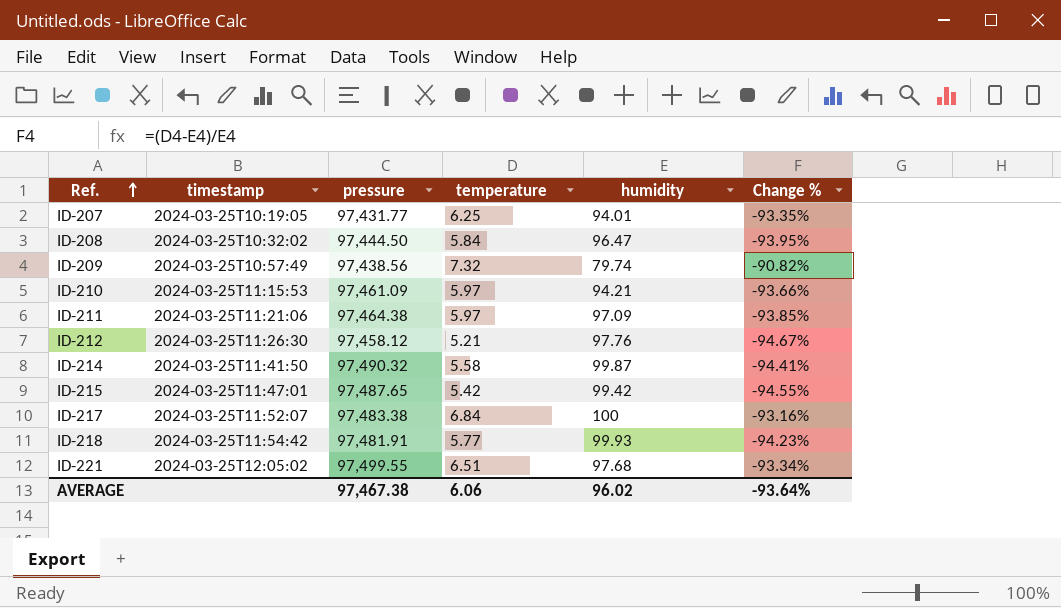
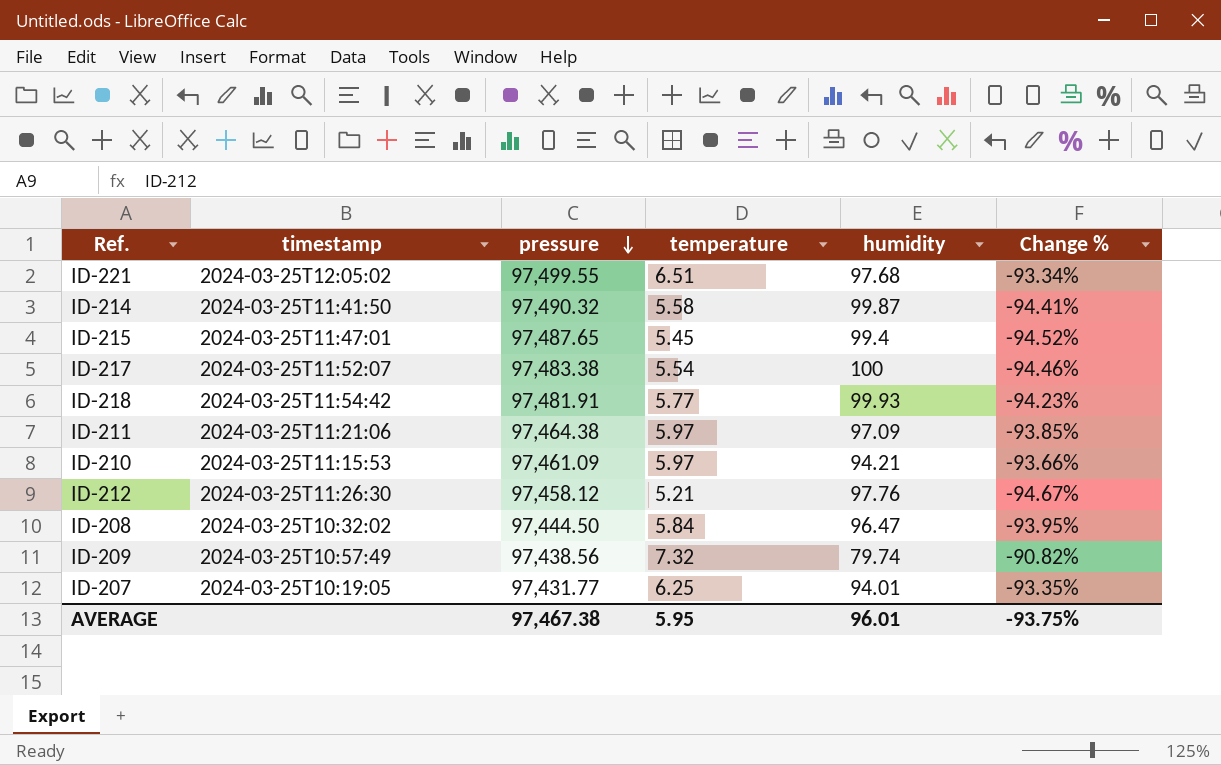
row order: Ref. ascending -> pressure descending
ID-215 | temperature: 5.42 -> 5.45
ID-215 | humidity: 99.42 -> 99.4
ID-215 | Change %: -94.55% -> -94.52%
ID-217 | temperature: 6.84 -> 5.54
ID-217 | Change %: -93.16% -> -94.46%
AVERAGE | temperature: 6.06 -> 5.95
AVERAGE | humidity: 96.02 -> 96.01
AVERAGE | Change %: -93.64% -> -93.75%

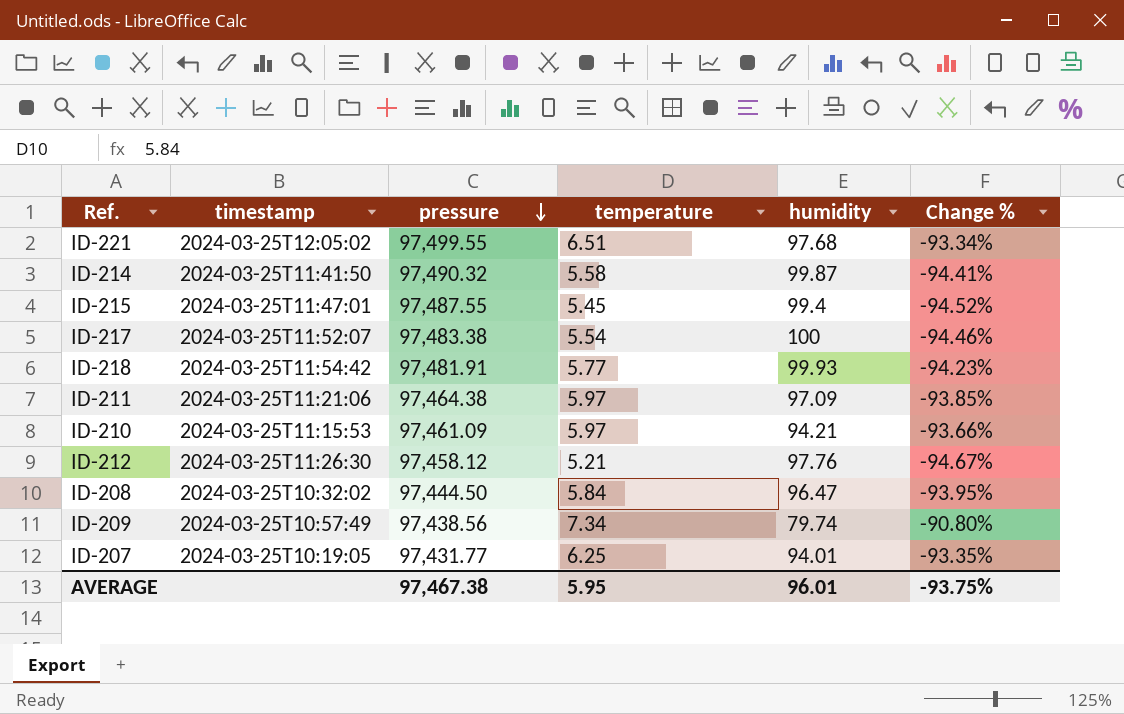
ID-215 | pressure: 97,487.65 -> 97,487.55
ID-209 | temperature: 7.32 -> 7.34
ID-209 | Change %: -90.82% -> -90.80%

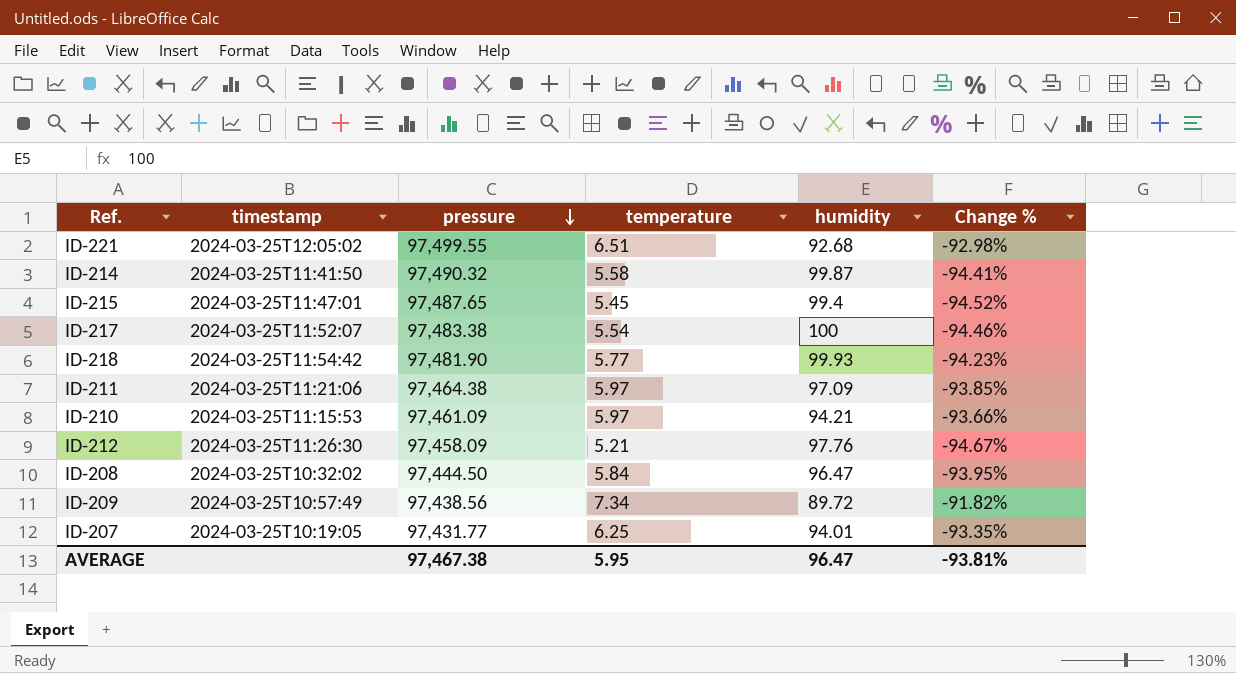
ID-221 | humidity: 97.68 -> 92.68
ID-221 | Change %: -93.34% -> -92.98%
ID-215 | pressure: 97,487.55 -> 97,487.65
ID-218 | pressure: 97,481.91 -> 97,481.90
ID-212 | pressure: 97,458.12 -> 97,458.09
ID-209 | humidity: 79.74 -> 89.72
ID-209 | Change %: -90.80% -> -91.82%
AVERAGE | humidity: 96.01 -> 96.47
AVERAGE | Change %: -93.75% -> -93.81%

